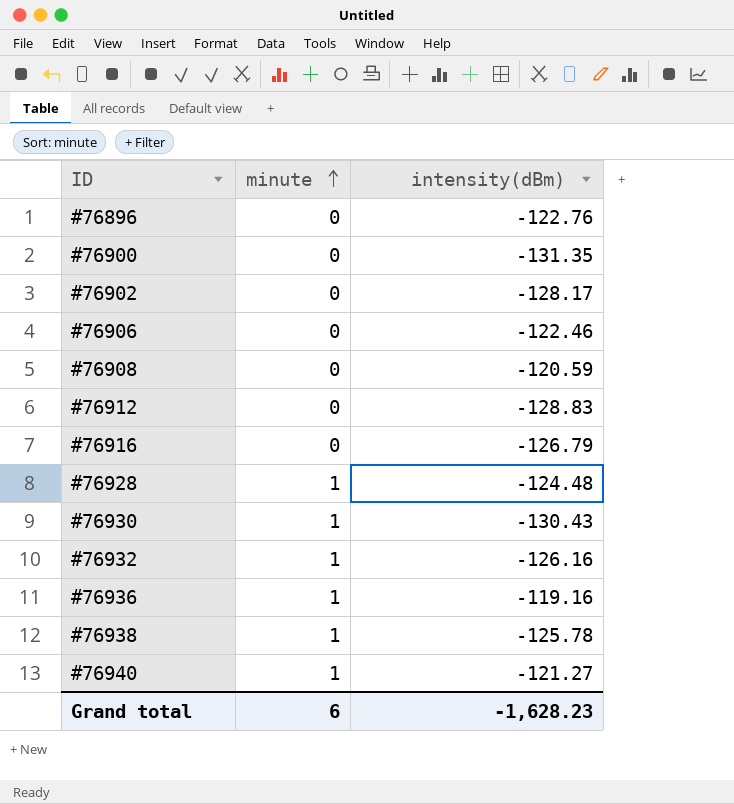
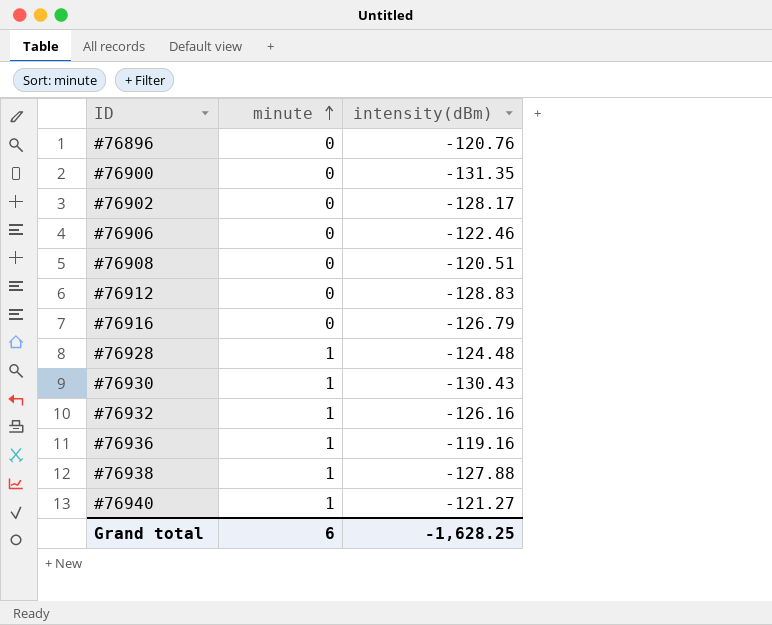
#76896 | intensity(dBm): -122.76 -> -120.76
#76908 | intensity(dBm): -120.59 -> -120.51
#76938 | intensity(dBm): -125.78 -> -127.88
Grand total | intensity(dBm): -1,628.23 -> -1,628.25

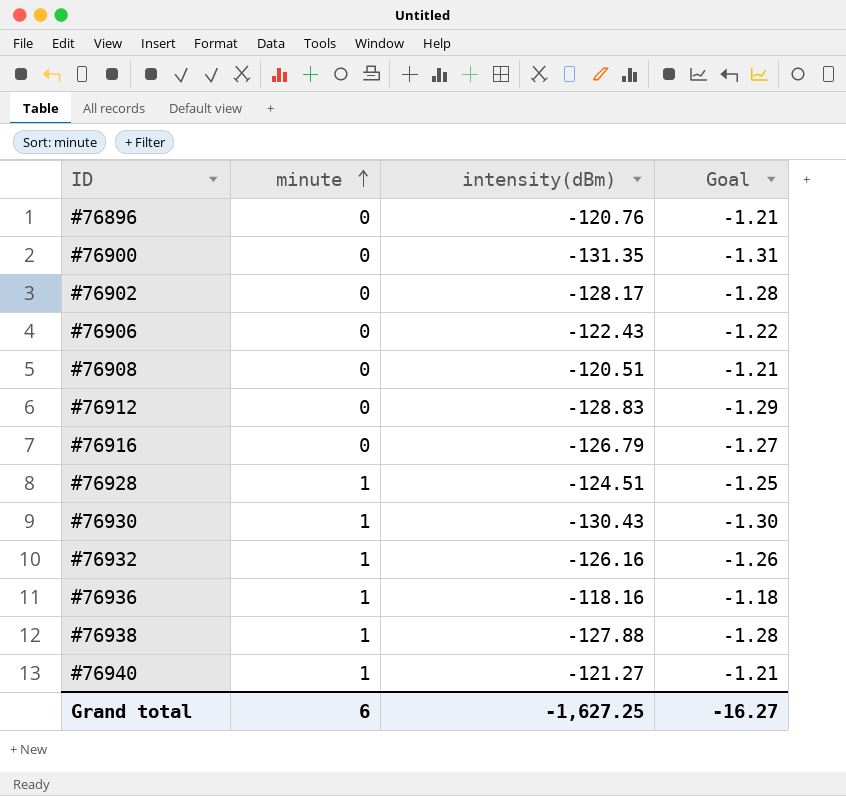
column Goal | formula: none -> [intensity(dBm)] * 0.01
#76906 | intensity(dBm): -122.46 -> -122.43
#76928 | intensity(dBm): -124.48 -> -124.51
#76936 | intensity(dBm): -119.16 -> -118.16
Grand total | intensity(dBm): -1,628.25 -> -1,627.25

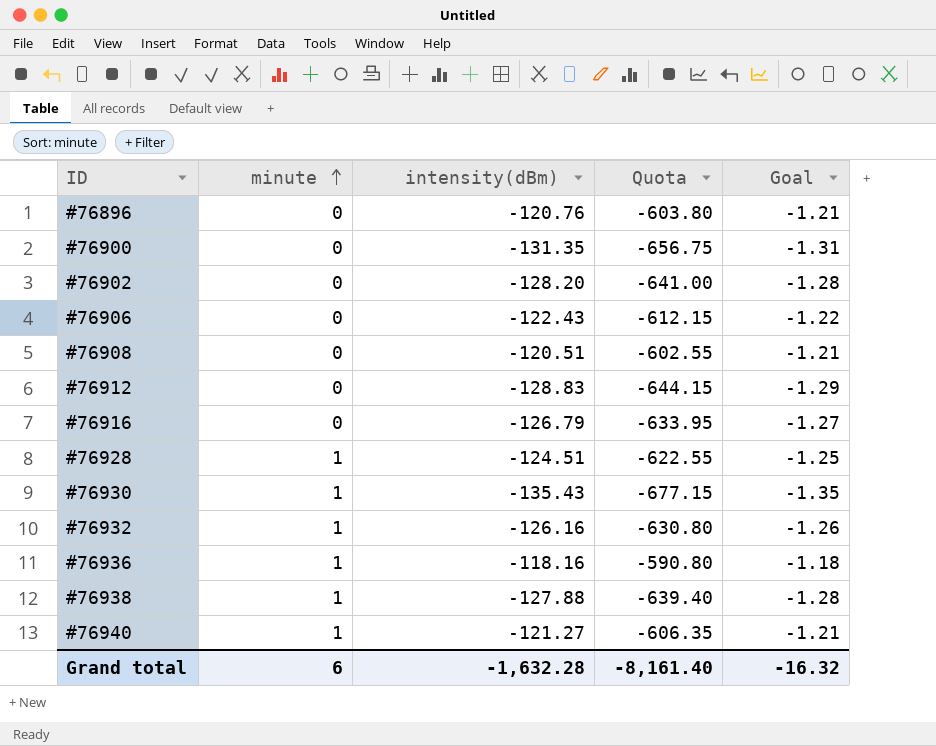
column Quota | formula: none -> [intensity(dBm)] * 5
#76902 | intensity(dBm): -128.17 -> -128.20
#76930 | intensity(dBm): -130.43 -> -135.43
#76930 | Goal: -1.30 -> -1.35
Grand total | intensity(dBm): -1,627.25 -> -1,632.28
Grand total | Goal: -16.27 -> -16.32

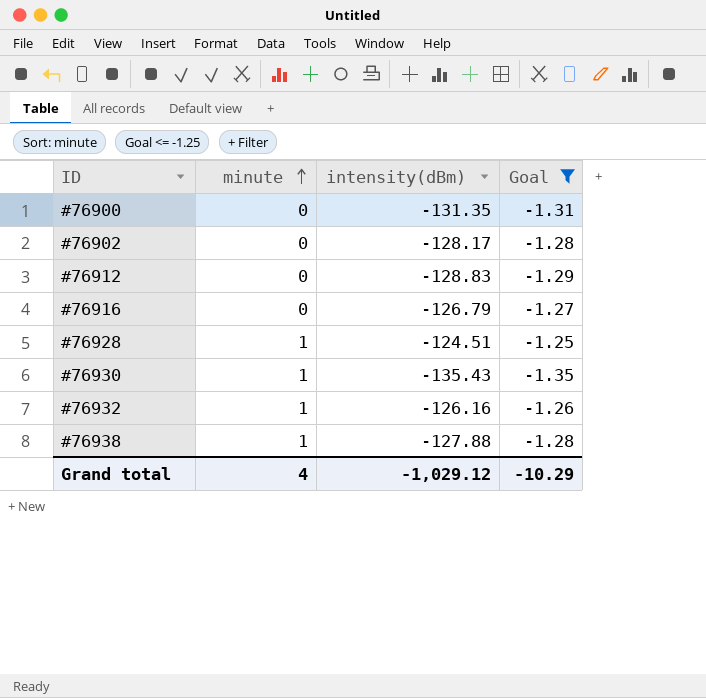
filter: none -> Goal <= -1.25
column Quota | formula: [intensity(dBm)] * 5 -> none
#76902 | intensity(dBm): -128.20 -> -128.17
Grand total | minute: 6 -> 4
Grand total | intensity(dBm): -1,632.28 -> -1,029.12
Grand total | Goal: -16.32 -> -10.29

